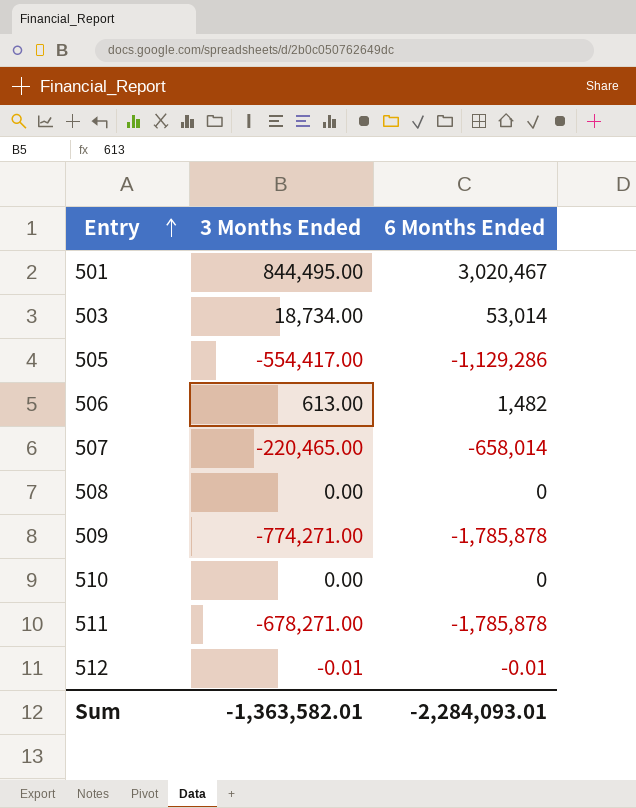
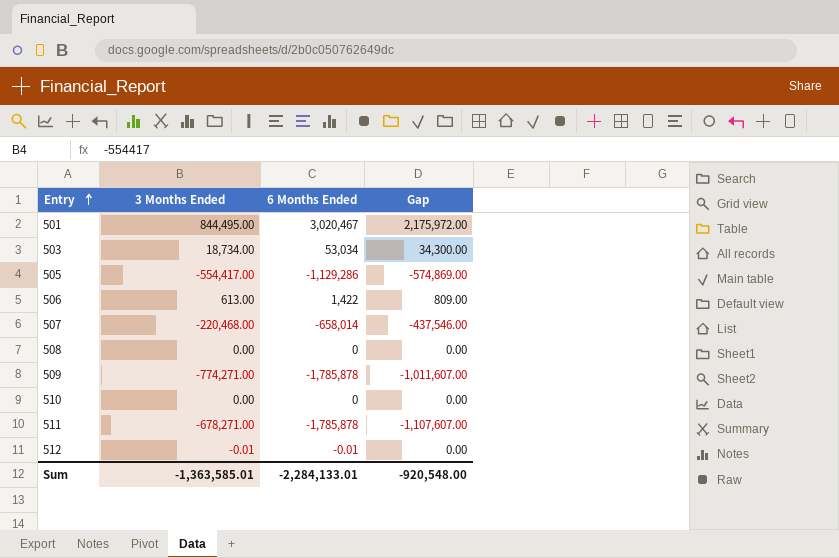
column Gap | formula: none -> [6 Months Ended] - [3 Months Ended]
503 | 6 Months Ended: 53,014 -> 53,034
506 | 6 Months Ended: 1,482 -> 1,422
507 | 3 Months Ended: -220,465.00 -> -220,468.00
Sum | 3 Months Ended: -1,363,582.01 -> -1,363,585.01
Sum | 6 Months Ended: -2,284,093.01 -> -2,284,133.01

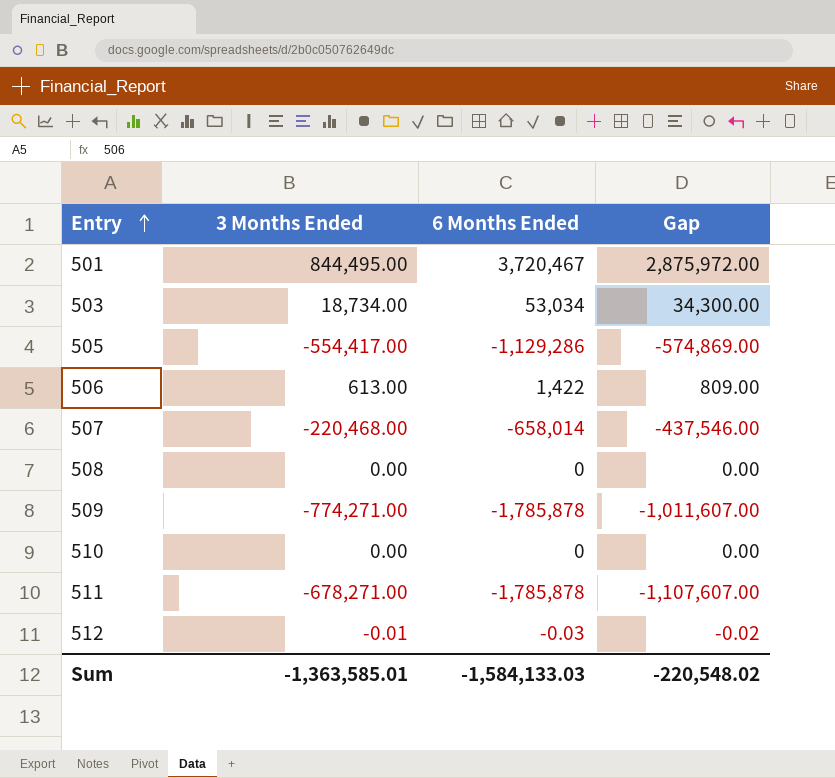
501 | 6 Months Ended: 3,020,467 -> 3,720,467
501 | Gap: 2,175,972.00 -> 2,875,972.00
512 | 6 Months Ended: -0.01 -> -0.03
512 | Gap: 0.00 -> -0.02
Sum | 6 Months Ended: -2,284,133.01 -> -1,584,133.03
Sum | Gap: -920,548.00 -> -220,548.02

